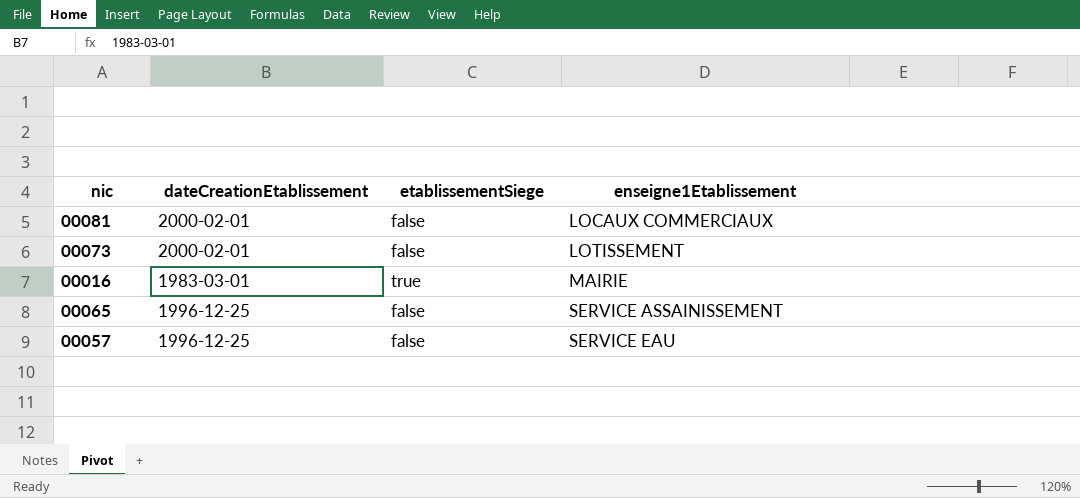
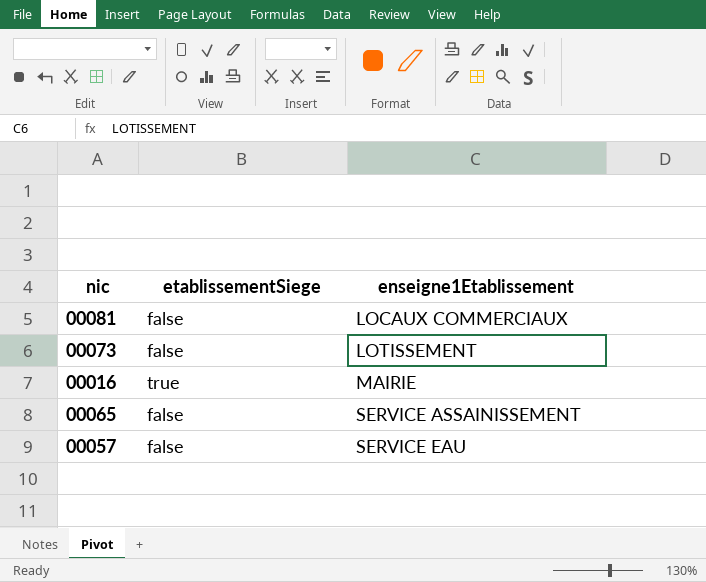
column dateCreationEtablissement | position: 2 -> none

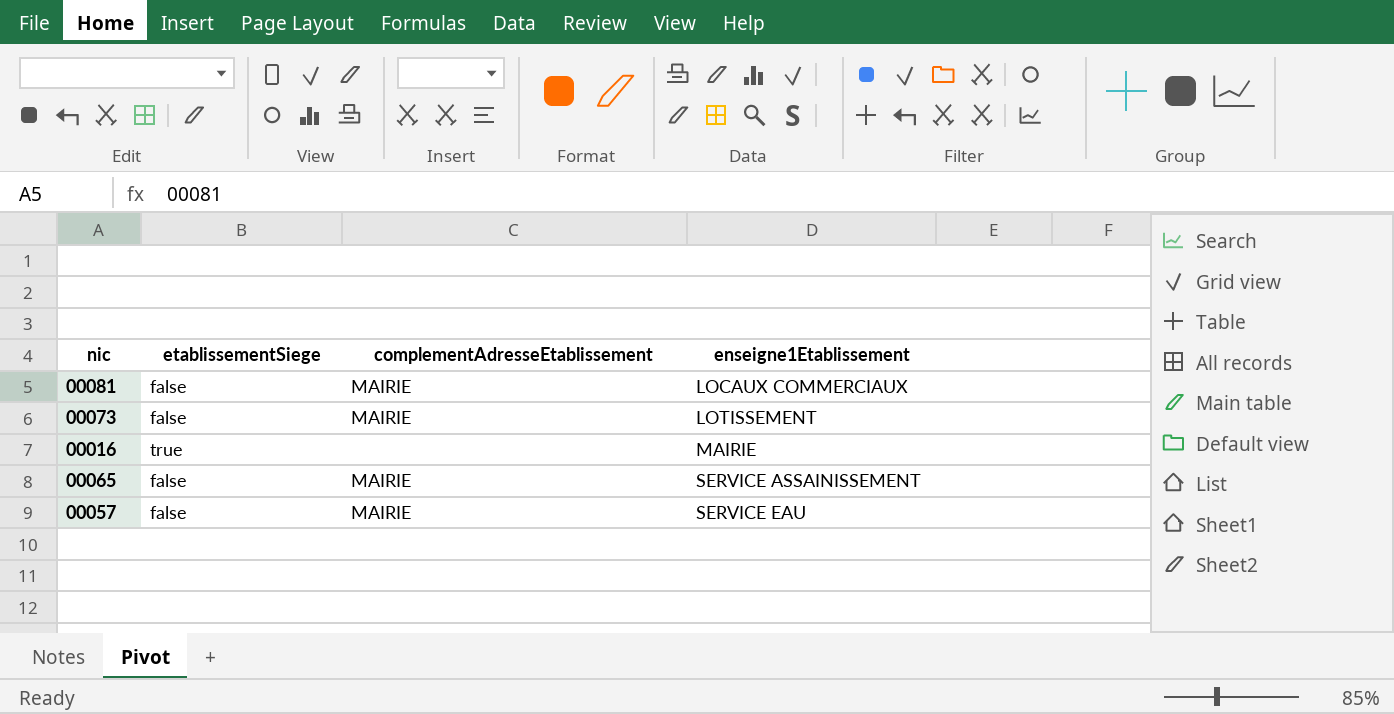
column complementAdresseEtablissement | position: none -> 3

